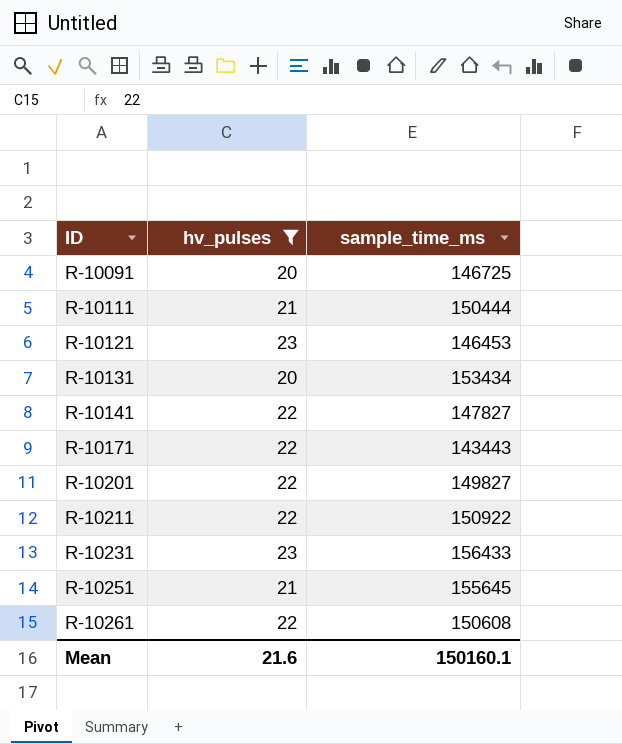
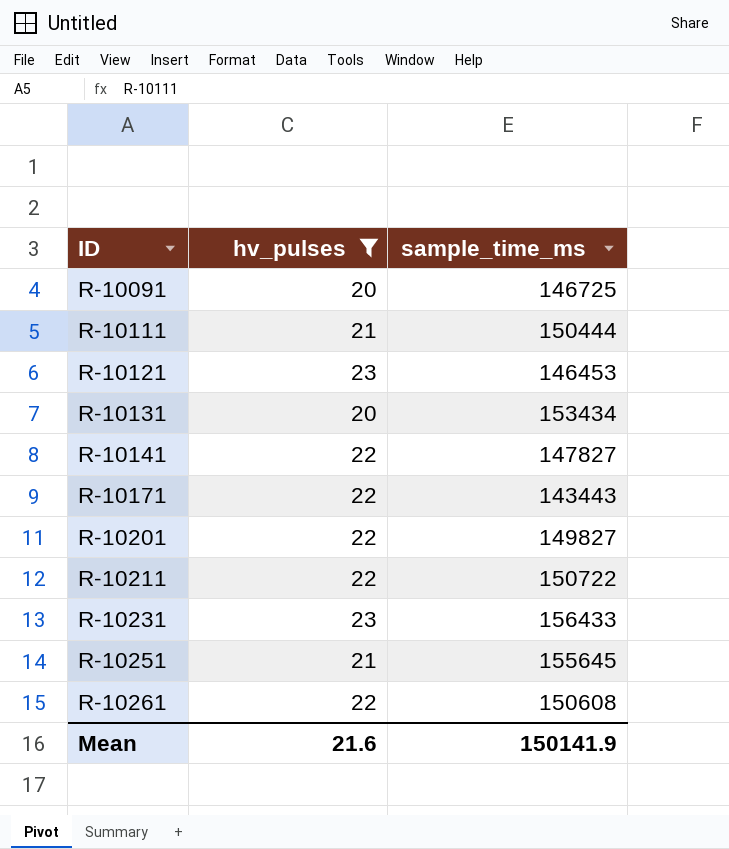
R-10211 | sample_time_ms: 150922 -> 150722
Mean | sample_time_ms: 150160.1 -> 150141.9

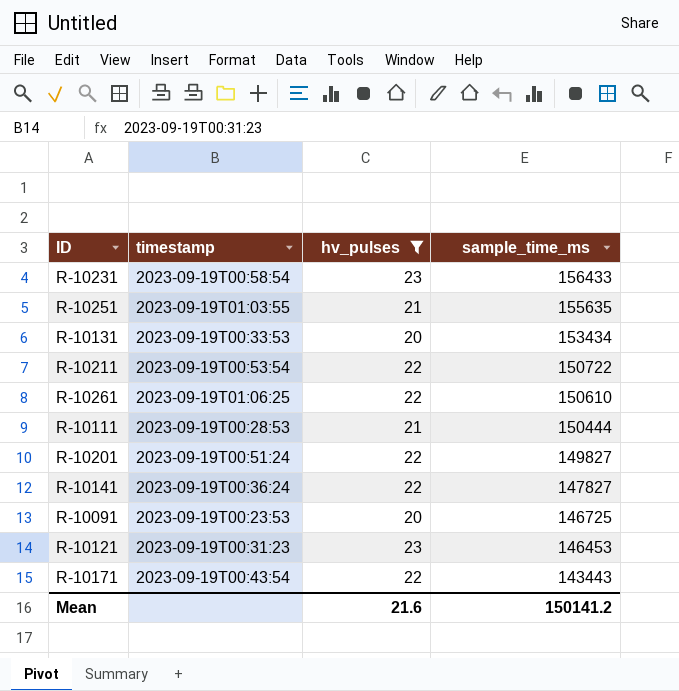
row order: ID ascending -> sample_time_ms descending
column timestamp | position: none -> 2
R-10251 | sample_time_ms: 155645 -> 155635
R-10261 | sample_time_ms: 150608 -> 150610
Mean | sample_time_ms: 150141.9 -> 150141.2

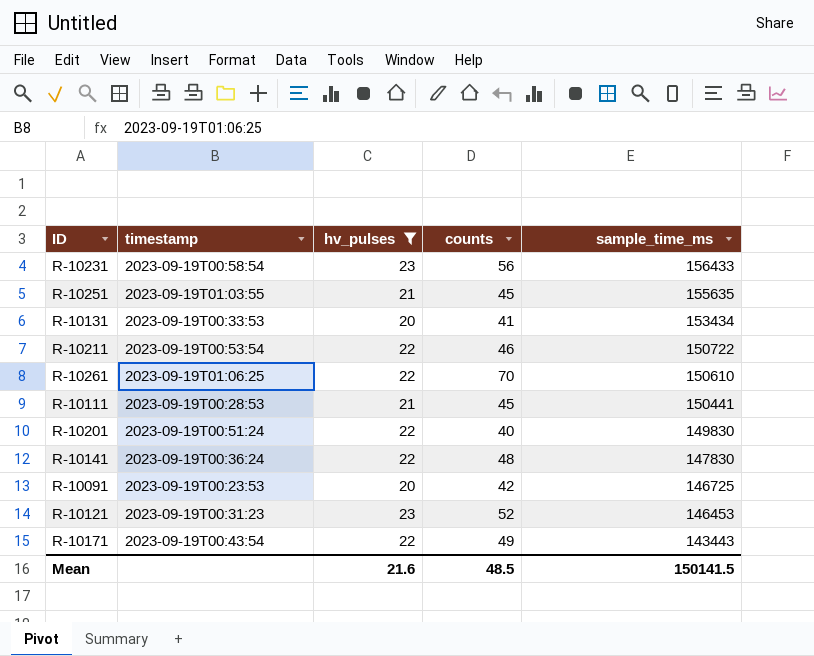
column counts | position: none -> 4
R-10111 | sample_time_ms: 150444 -> 150441
R-10201 | sample_time_ms: 149827 -> 149830
R-10141 | sample_time_ms: 147827 -> 147830
Mean | sample_time_ms: 150141.2 -> 150141.5

